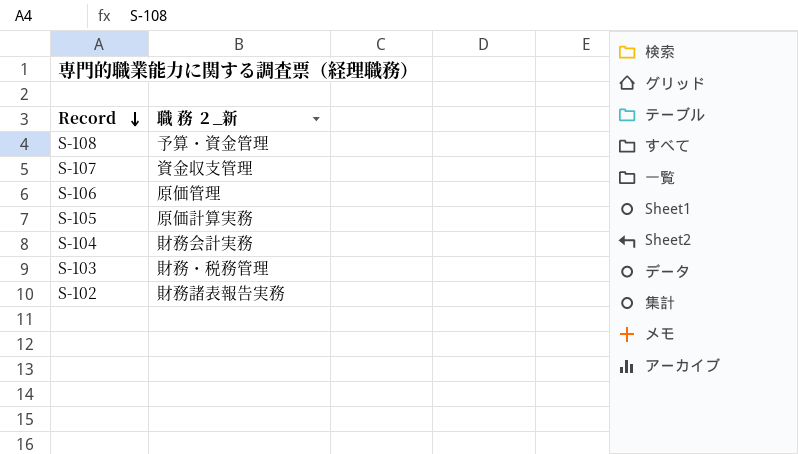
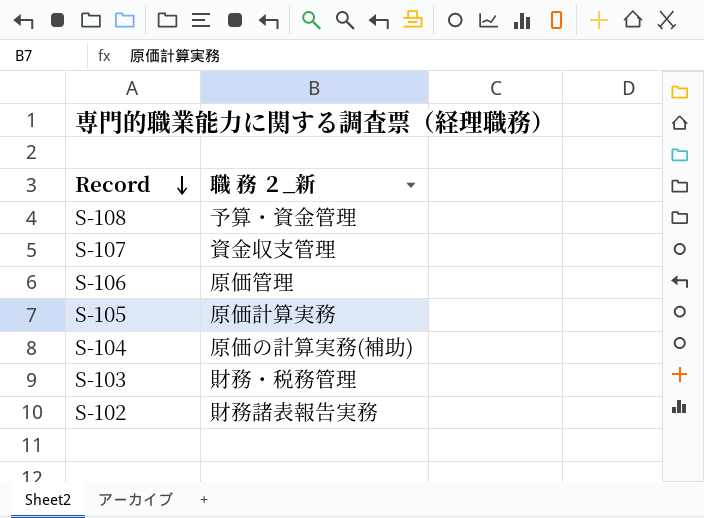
S-104 | 職 務 ２_新: 財務会計実務 -> 原価の計算実務(補助)

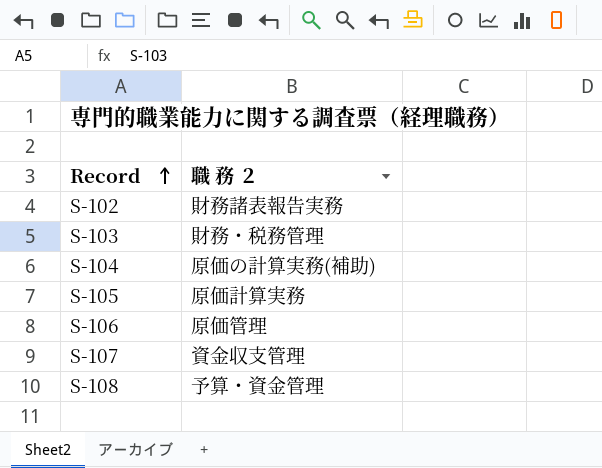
row order: Record descending -> Record ascending
column name: 職 務 ２_新 -> 職 務 ２

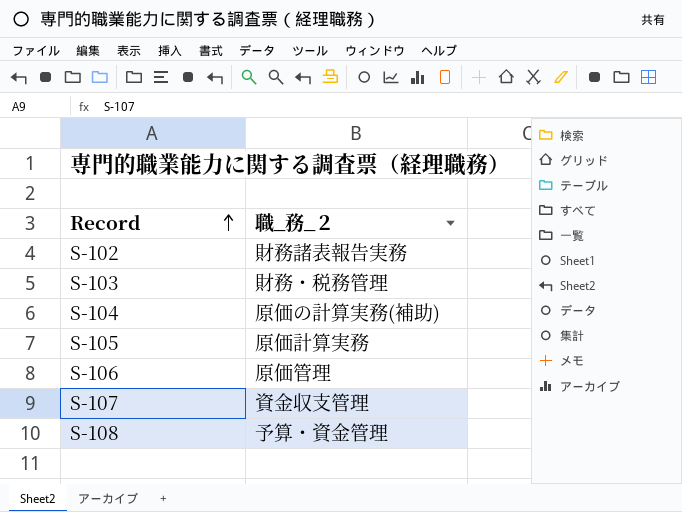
column name: 職 務 ２ -> 職_務_２

